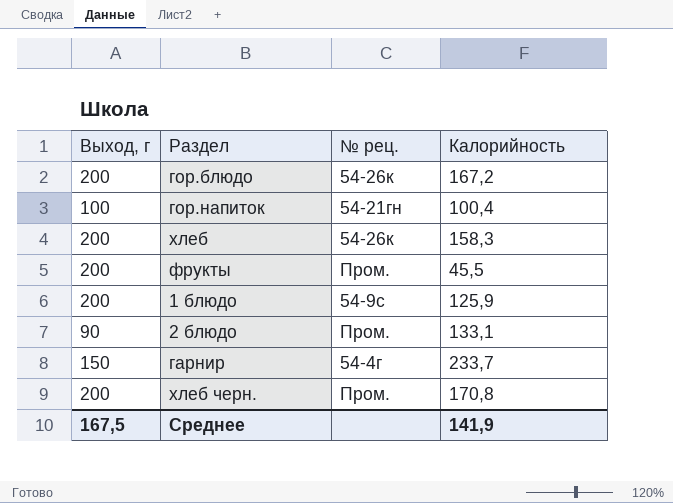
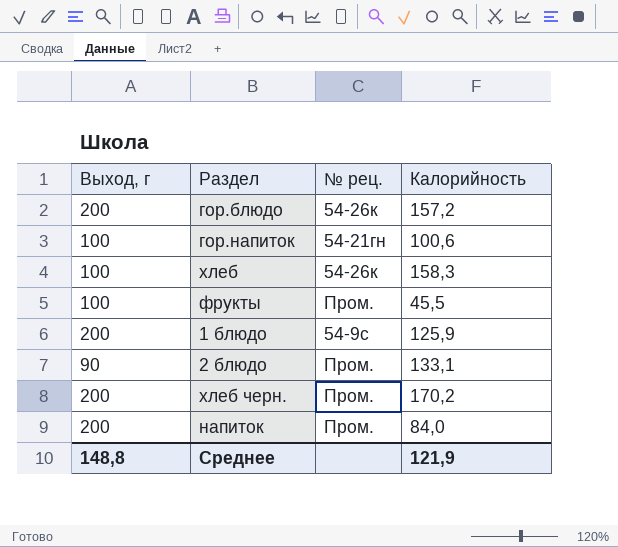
row гарнир: 150 | 54-4г | 233,7 -> none
гор.блюдо | Калорийность: 167,2 -> 157,2
гор.напиток | Калорийность: 100,4 -> 100,6
хлеб | Выход, г: 200 -> 100
фрукты | Выход, г: 200 -> 100
хлеб черн. | Калорийность: 170,8 -> 170,2
row напиток: none -> 200 | Пром. | 84,0
Среднее | Выход, г: 167,5 -> 148,8
Среднее | Калорийность: 141,9 -> 121,9

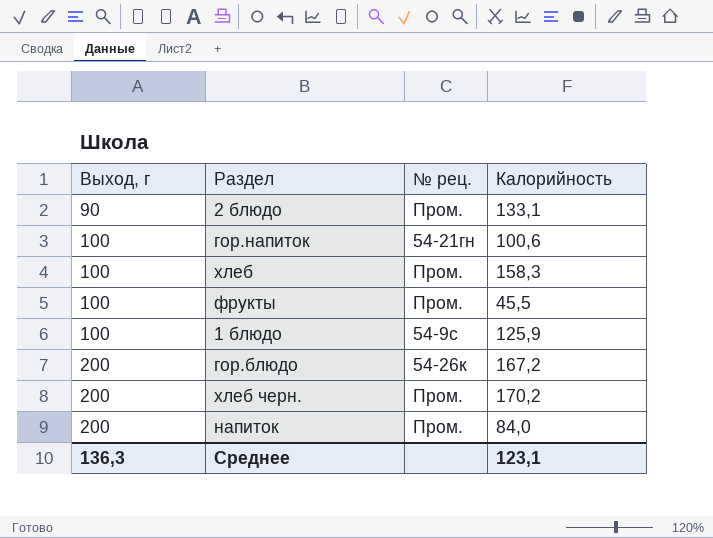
row order: none -> Выход, г ascending
хлеб | № рец.: 54-26к -> Пром.
1 блюдо | Выход, г: 200 -> 100
гор.блюдо | Калорийность: 157,2 -> 167,2
Среднее | Выход, г: 148,8 -> 136,3
Среднее | Калорийность: 121,9 -> 123,1

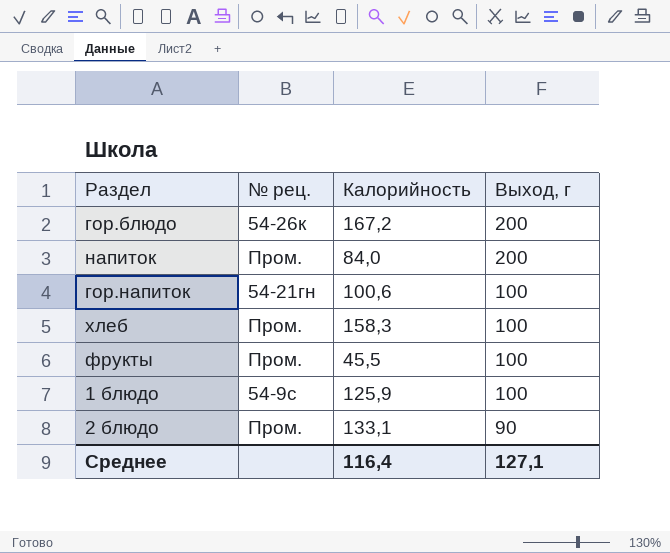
row order: Выход, г ascending -> Выход, г descending
column Выход, г | position: 1 -> 4
row хлеб черн.: 200 | Пром. | 170,2 -> none
Среднее | Калорийность: 123,1 -> 116,4
Среднее | Выход, г: 136,3 -> 127,1

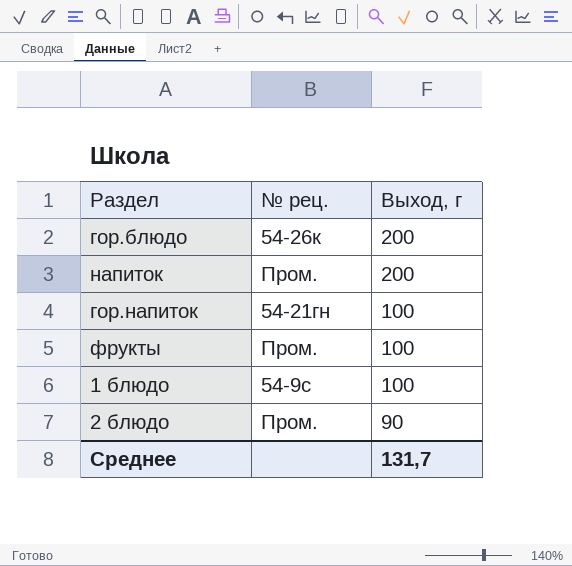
column Калорийность | position: 3 -> none
row хлеб: Пром. | 158,3 | 100 -> none
Среднее | Выход, г: 127,1 -> 131,7

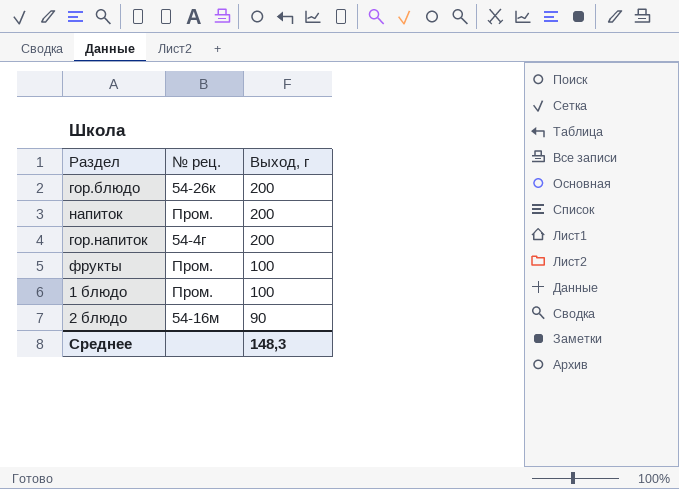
гор.напиток | № рец.: 54-21гн -> 54-4г
гор.напиток | Выход, г: 100 -> 200
1 блюдо | № рец.: 54-9с -> Пром.
2 блюдо | № рец.: Пром. -> 54-16м
Среднее | Выход, г: 131,7 -> 148,3

